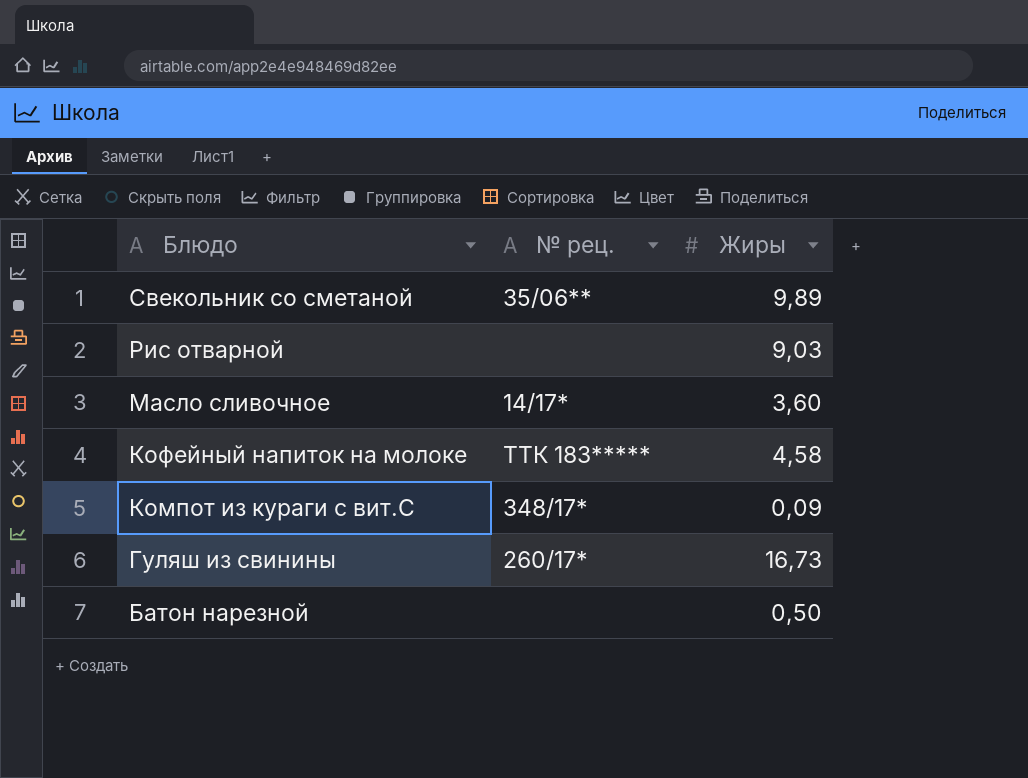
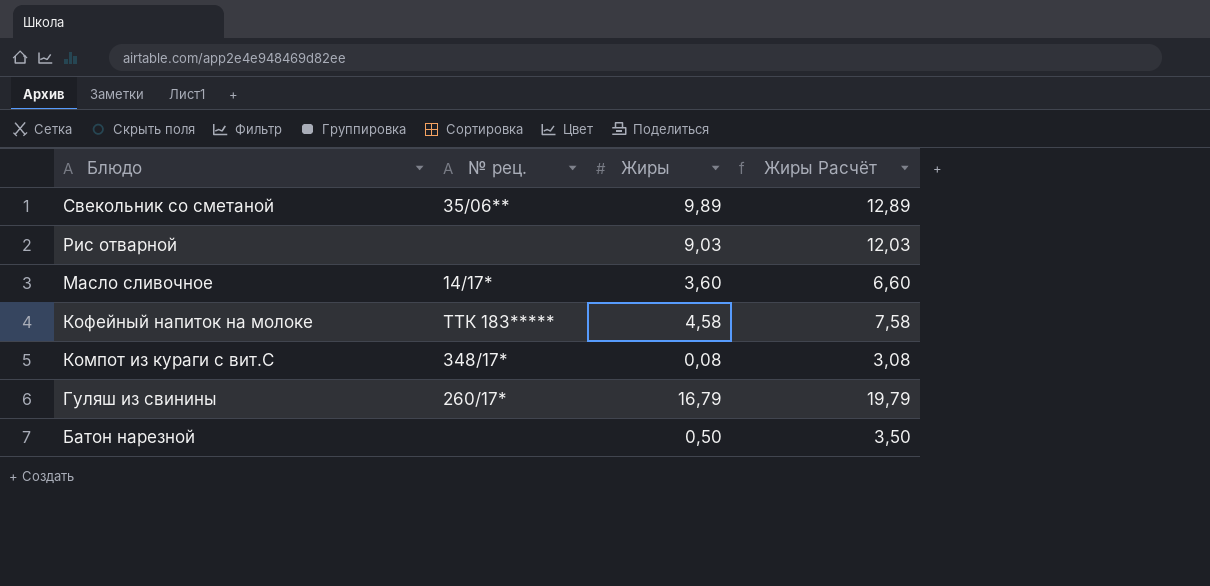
column Жиры Расчёт | formula: none -> [Жиры] + 3
Компот из кураги с вит.С | Жиры: 0,09 -> 0,08
Гуляш из свинины | Жиры: 16,73 -> 16,79

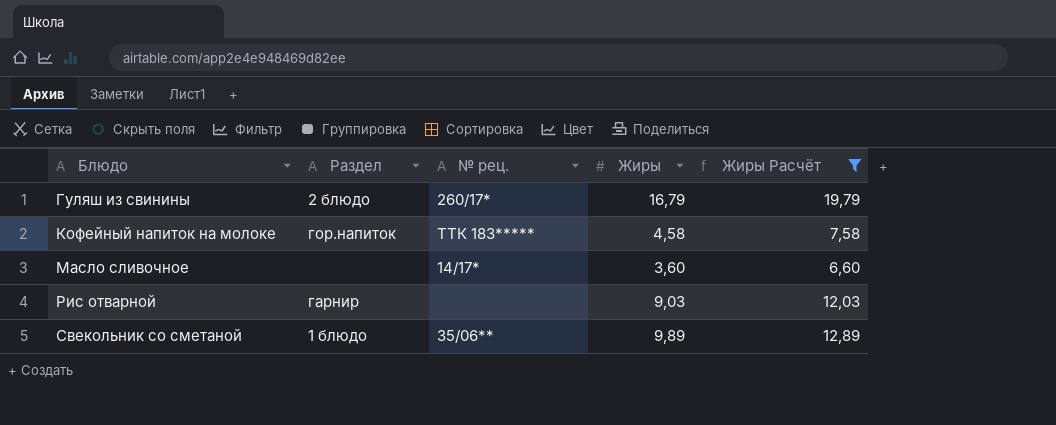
filter: none -> Жиры Расчёт >= 6,60
row order: Блюдо descending -> Блюдо ascending
column Раздел | position: none -> 2

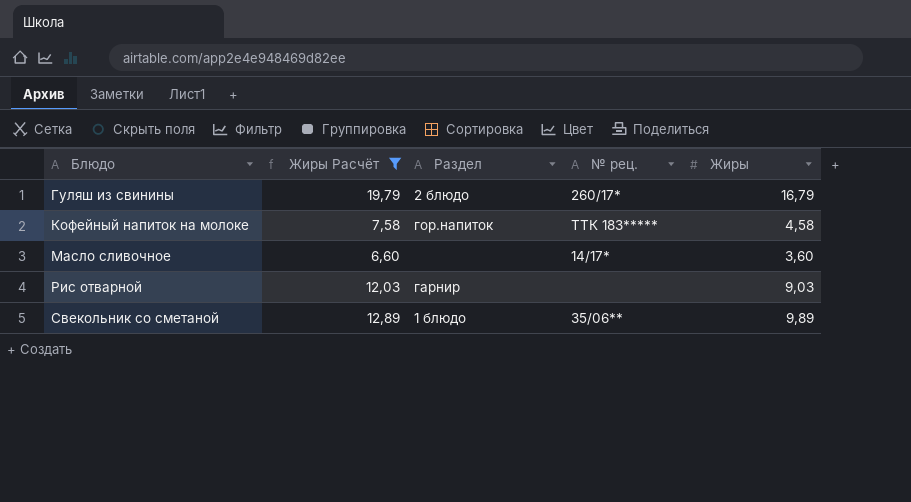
column Жиры Расчёт | position: 5 -> 2

